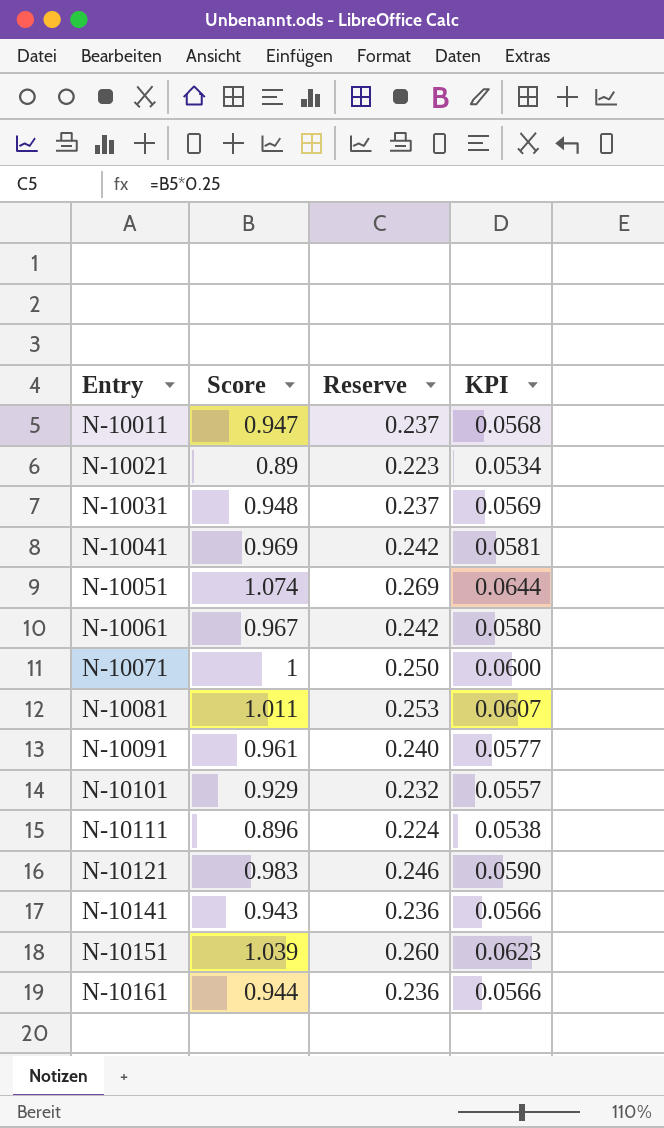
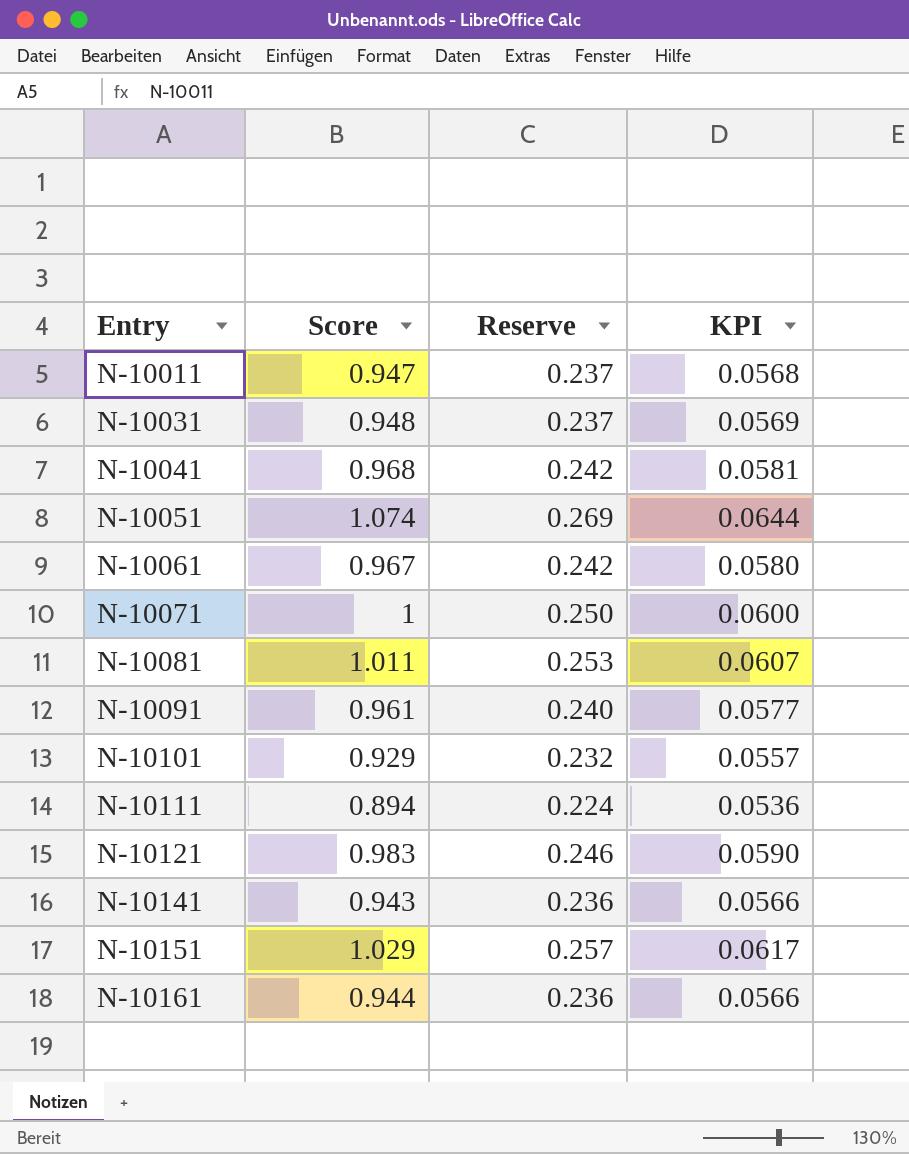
row N-10021: 0.89 | 0.223 | 0.0534 -> none
N-10041 | Score: 0.969 -> 0.968
N-10111 | Score: 0.896 -> 0.894
N-10111 | KPI: 0.0538 -> 0.0536
N-10151 | Score: 1.039 -> 1.029
N-10151 | Reserve: 0.260 -> 0.257
N-10151 | KPI: 0.0623 -> 0.0617

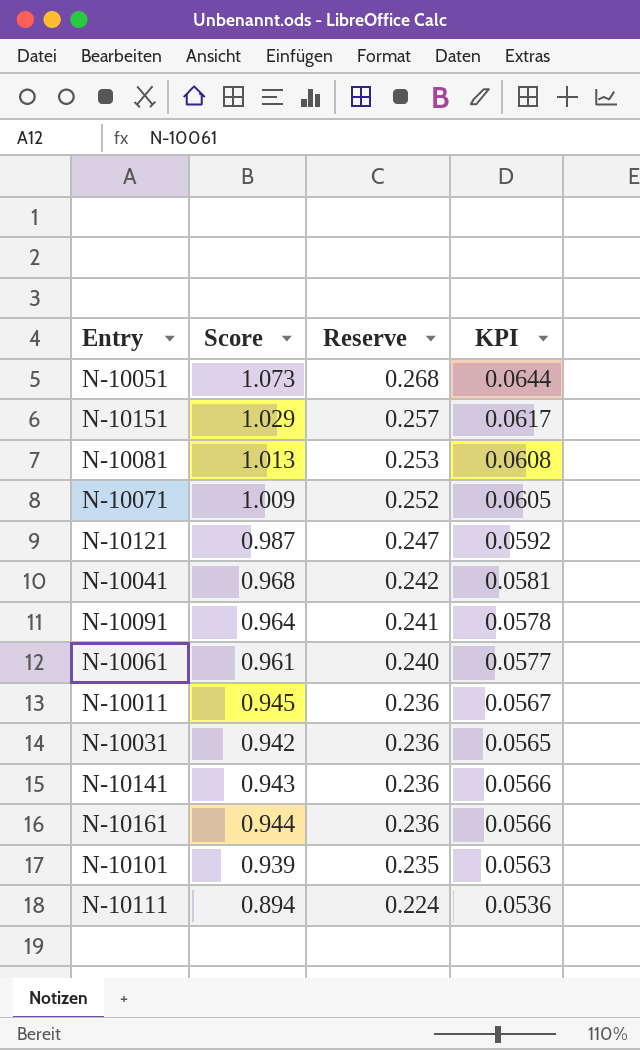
row order: Entry ascending -> Reserve descending
N-10051 | Score: 1.074 -> 1.073
N-10051 | Reserve: 0.269 -> 0.268
N-10081 | Score: 1.011 -> 1.013
N-10081 | KPI: 0.0607 -> 0.0608
N-10071 | Score: 1 -> 1.009
N-10071 | Reserve: 0.250 -> 0.252
N-10071 | KPI: 0.0600 -> 0.0605
N-10121 | Score: 0.983 -> 0.987
N-10121 | Reserve: 0.246 -> 0.247
N-10121 | KPI: 0.0590 -> 0.0592
N-10091 | Score: 0.961 -> 0.964
N-10091 | Reserve: 0.240 -> 0.241
N-10091 | KPI: 0.0577 -> 0.0578
N-10061 | Score: 0.967 -> 0.961
N-10061 | Reserve: 0.242 -> 0.240
N-10061 | KPI: 0.0580 -> 0.0577
N-10011 | Score: 0.947 -> 0.945
N-10011 | Reserve: 0.237 -> 0.236
N-10011 | KPI: 0.0568 -> 0.0567
N-10031 | Score: 0.948 -> 0.942
N-10031 | Reserve: 0.237 -> 0.236
N-10031 | KPI: 0.0569 -> 0.0565
N-10101 | Score: 0.929 -> 0.939
N-10101 | Reserve: 0.232 -> 0.235
N-10101 | KPI: 0.0557 -> 0.0563

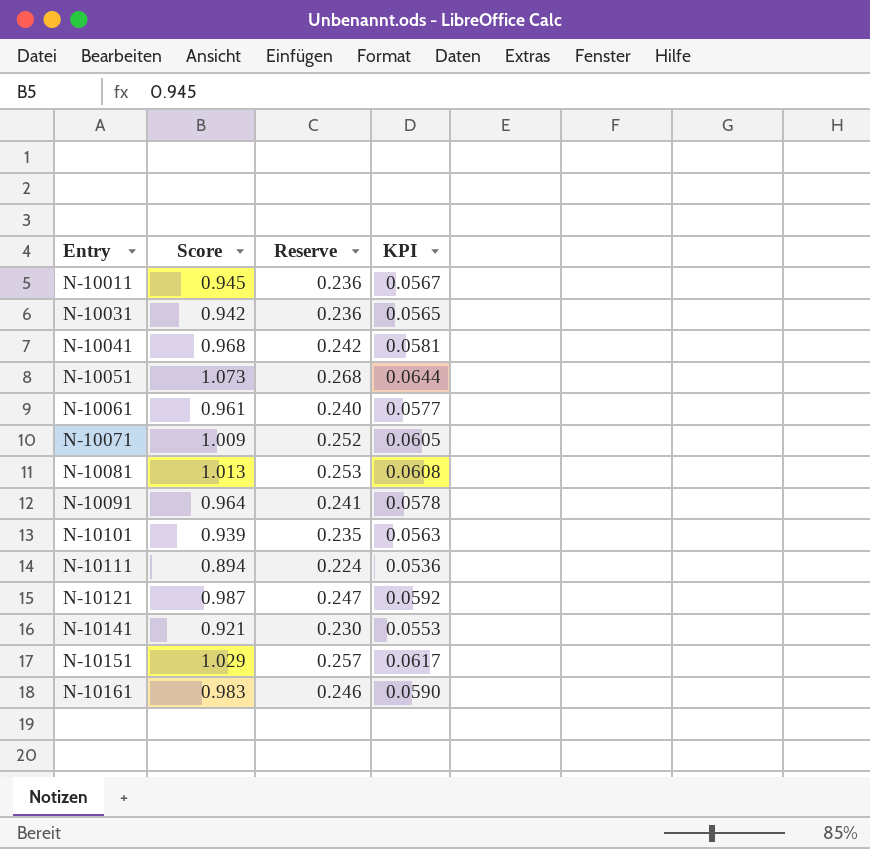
row order: Reserve descending -> Entry ascending
N-10141 | Score: 0.943 -> 0.921
N-10141 | Reserve: 0.236 -> 0.230
N-10141 | KPI: 0.0566 -> 0.0553
N-10161 | Score: 0.944 -> 0.983
N-10161 | Reserve: 0.236 -> 0.246
N-10161 | KPI: 0.0566 -> 0.0590

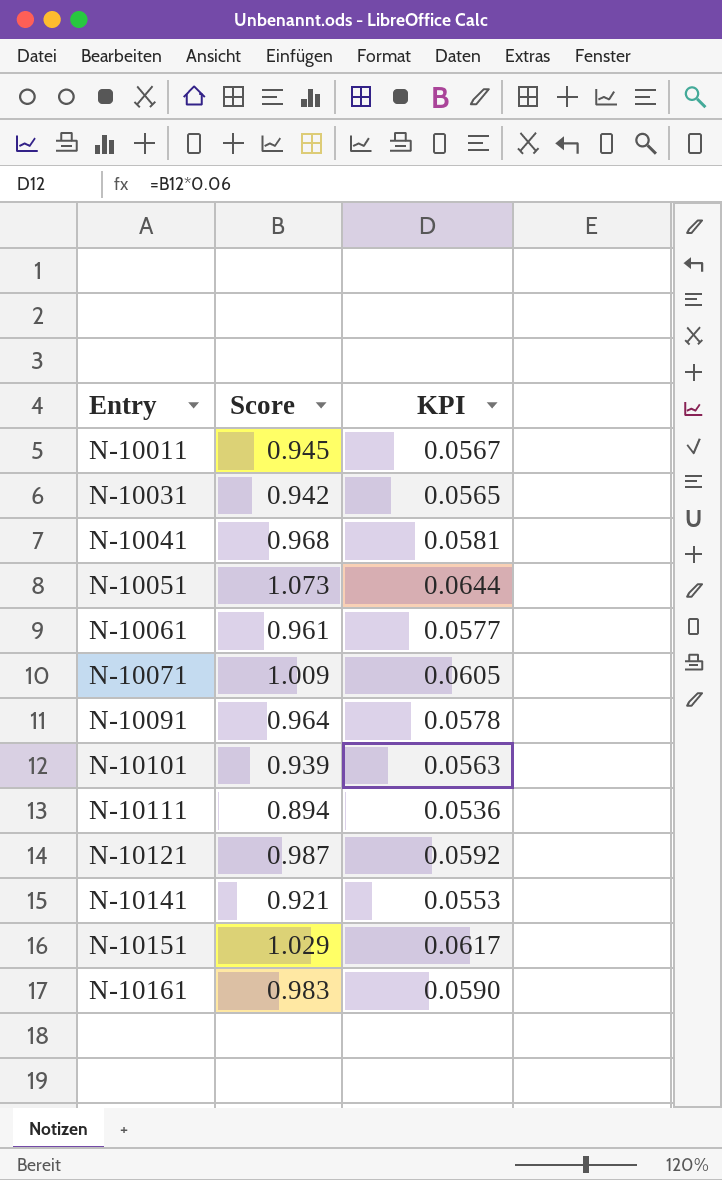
column Reserve | formula: [Score] * 0.25 -> none
row N-10081: 1.013 | 0.253 | 0.0608 -> none

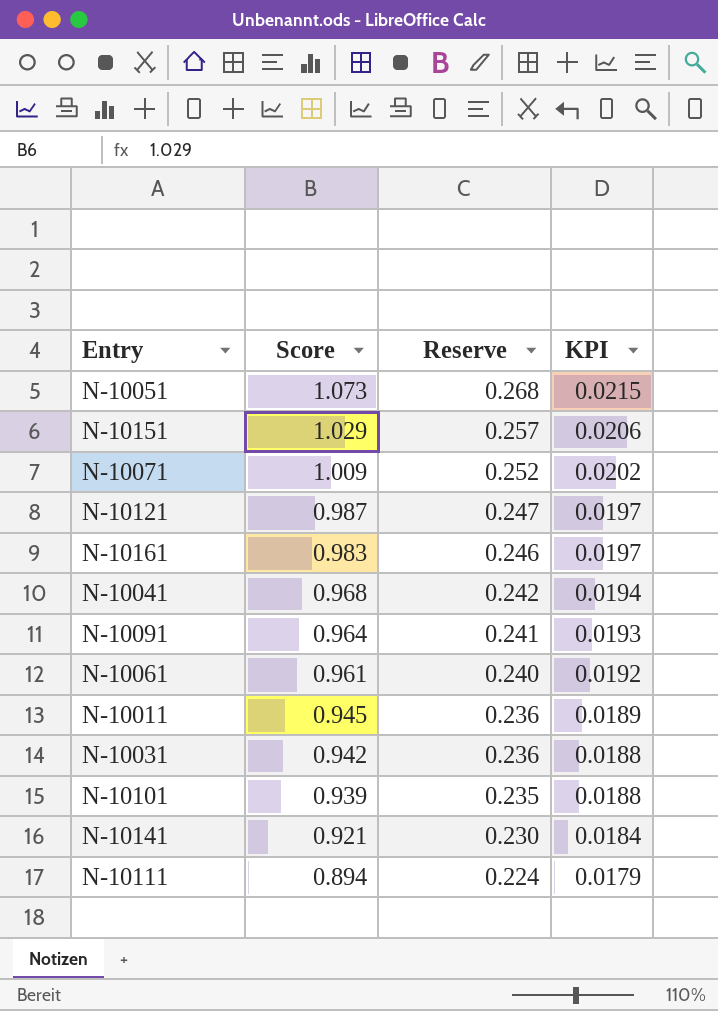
row order: Entry ascending -> Score descending
column Reserve | formula: none -> [Score] * 0.25
column KPI | formula: [Score] * 0.06 -> [Score] * 0.02

